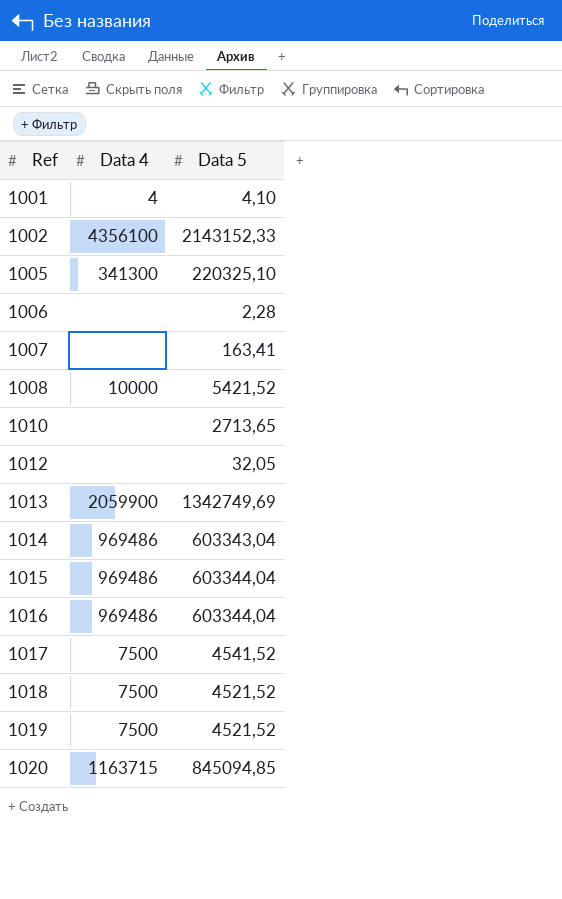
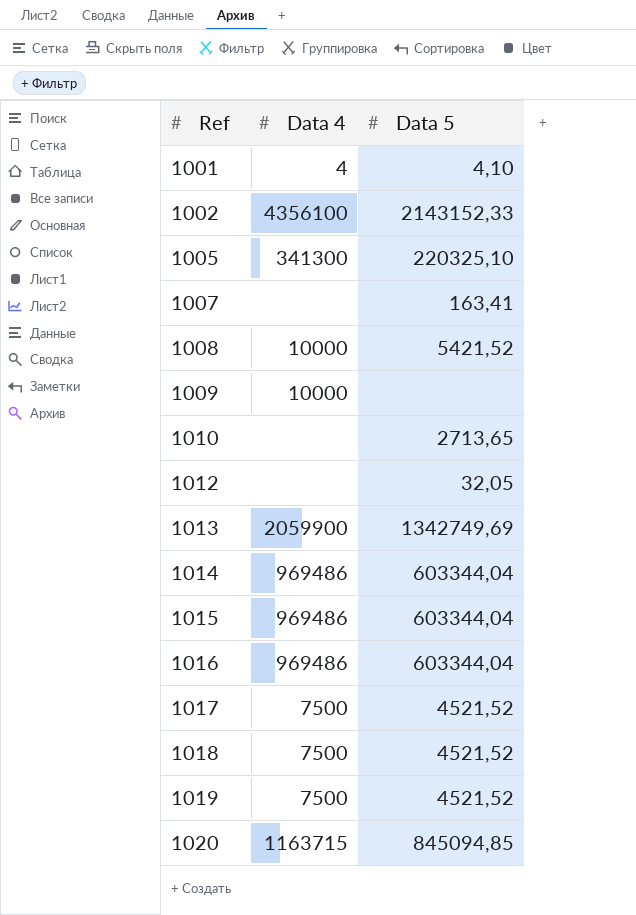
row 1006: none | 2,28 -> none
row 1009: none -> 10000 | none
1014 | Data 5: 603343,04 -> 603344,04
1017 | Data 5: 4541,52 -> 4521,52

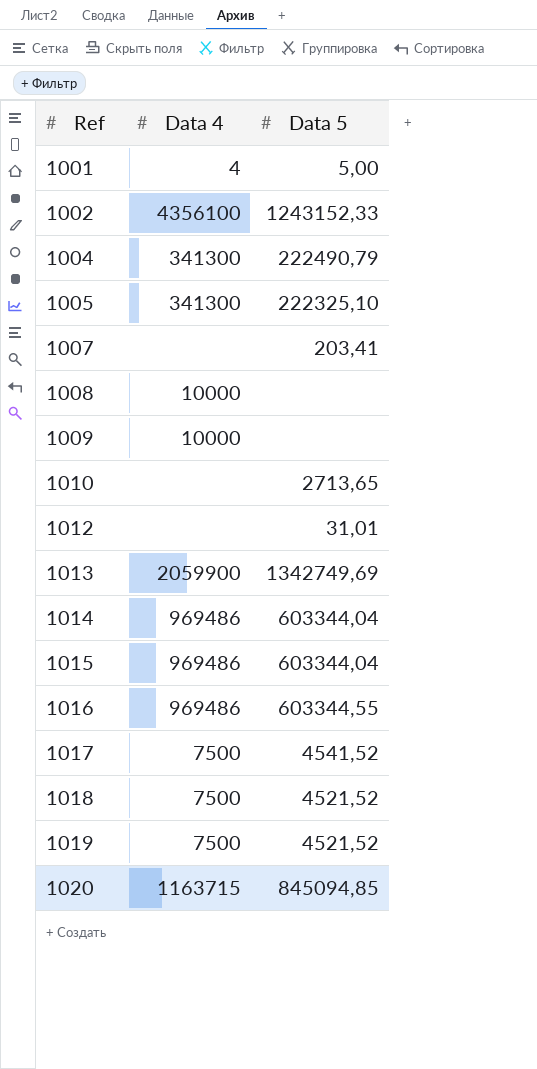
1001 | Data 5: 4,10 -> 5,00
1002 | Data 5: 2143152,33 -> 1243152,33
row 1004: none -> 341300 | 222490,79
1005 | Data 5: 220325,10 -> 222325,10
1007 | Data 5: 163,41 -> 203,41
1008 | Data 5: 5421,52 -> none
1012 | Data 5: 32,05 -> 31,01
1016 | Data 5: 603344,04 -> 603344,55
1017 | Data 5: 4521,52 -> 4541,52

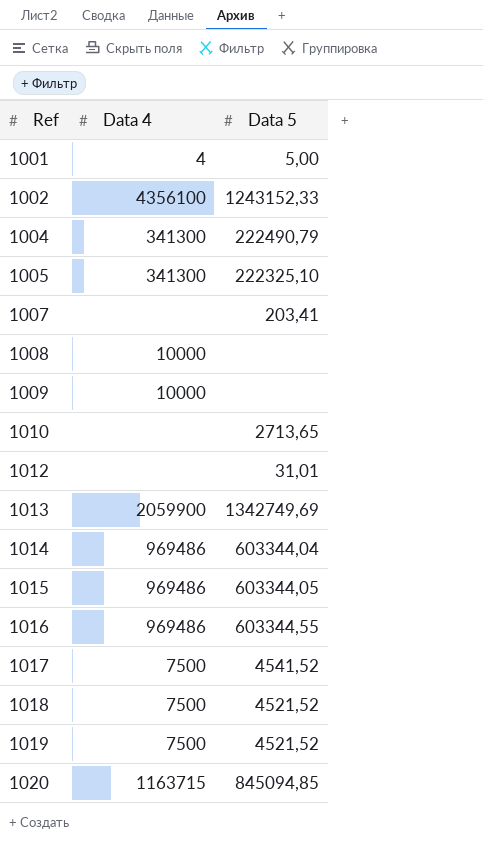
1015 | Data 5: 603344,04 -> 603344,05

